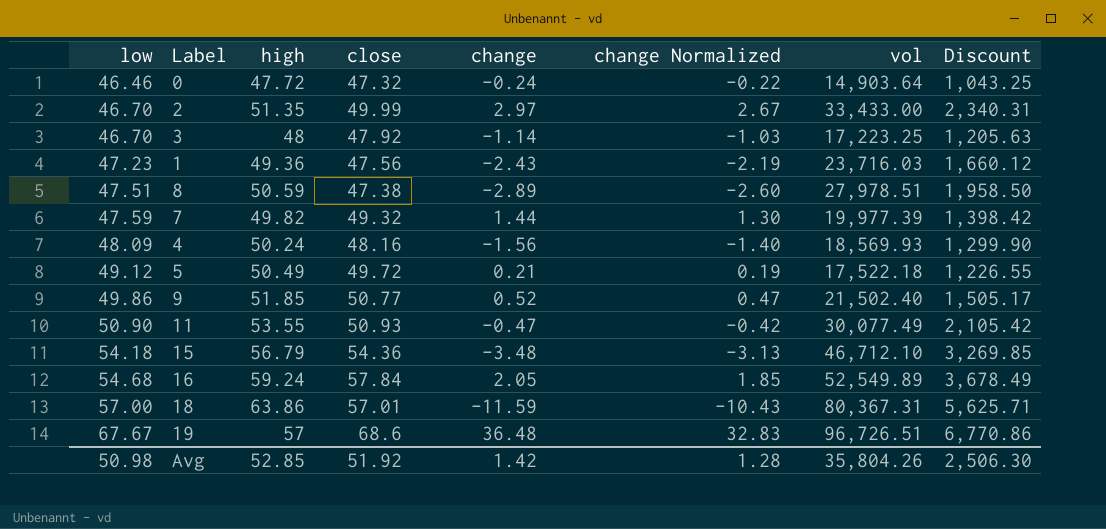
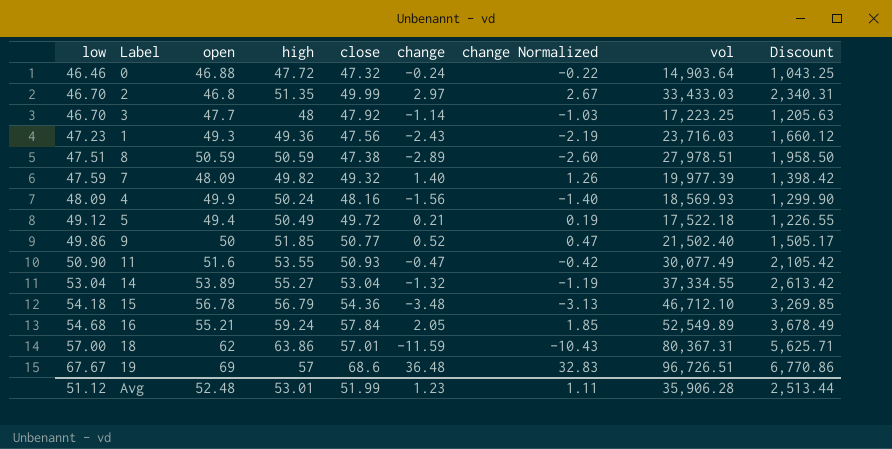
column open | position: none -> 3
2 | vol: 33,433.00 -> 33,433.03
7 | change: 1.44 -> 1.40
7 | change Normalized: 1.30 -> 1.26
row 14: none -> 53.04 | 53.89 | 55.27 | 53.04 | -1.32 | -1.19 | 37,334.55 | 2,613.42
Avg | low: 50.98 -> 51.12
Avg | high: 52.85 -> 53.01
Avg | close: 51.92 -> 51.99
Avg | change: 1.42 -> 1.23
Avg | change Normalized: 1.28 -> 1.11
Avg | vol: 35,804.26 -> 35,906.28
Avg | Discount: 2,506.30 -> 2,513.44

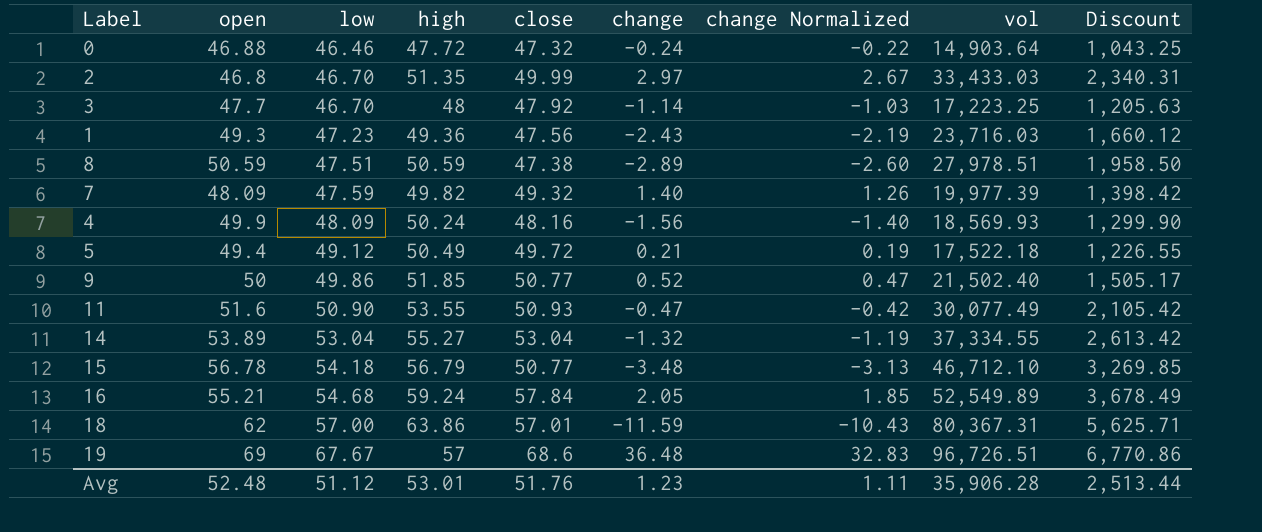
column low | position: 1 -> 3
15 | close: 54.36 -> 50.77
Avg | close: 51.99 -> 51.76

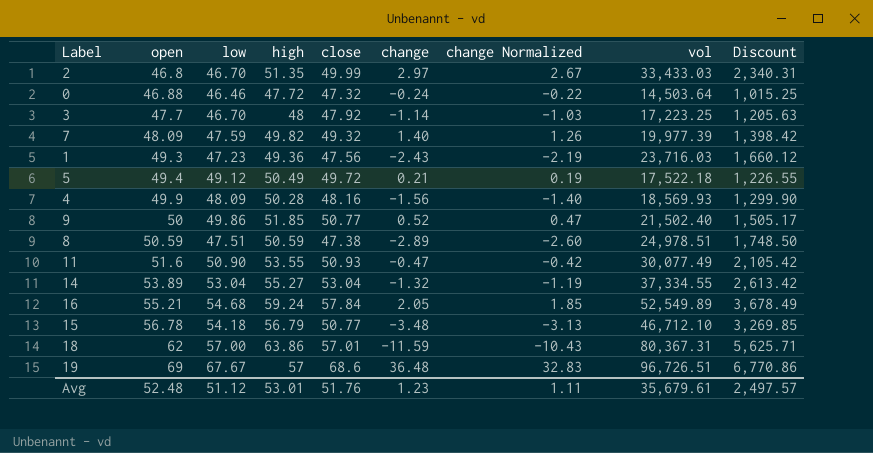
row order: low ascending -> open ascending
0 | vol: 14,903.64 -> 14,503.64
0 | Discount: 1,043.25 -> 1,015.25
4 | high: 50.24 -> 50.28
8 | vol: 27,978.51 -> 24,978.51
8 | Discount: 1,958.50 -> 1,748.50
Avg | vol: 35,906.28 -> 35,679.61
Avg | Discount: 2,513.44 -> 2,497.57

